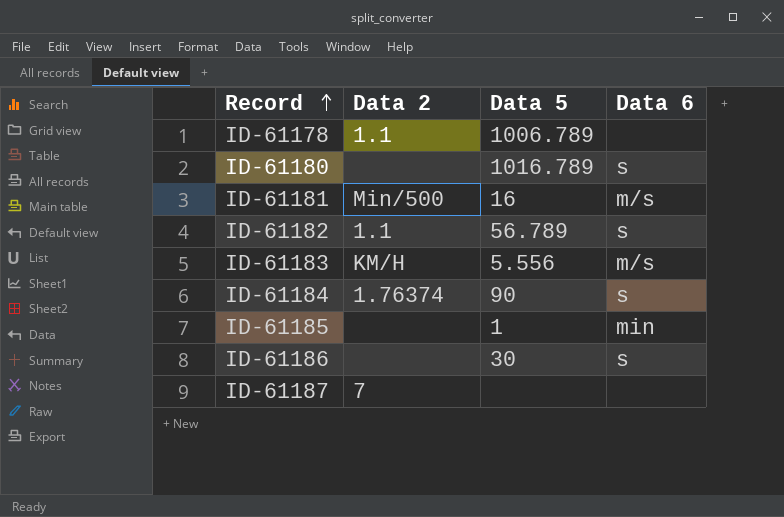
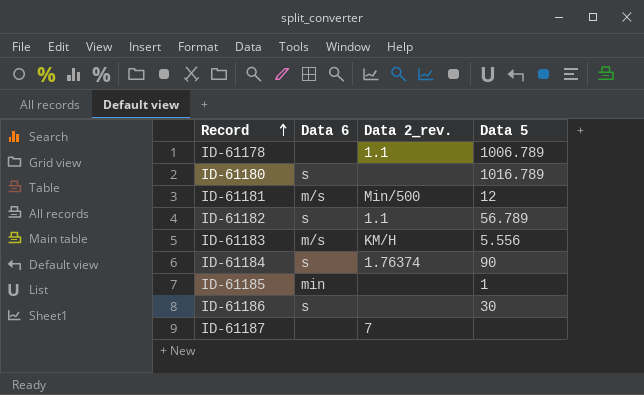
column Data 6 | position: 4 -> 2
column name: Data 2 -> Data 2_rev.
ID-61181 | Data 5: 16 -> 12

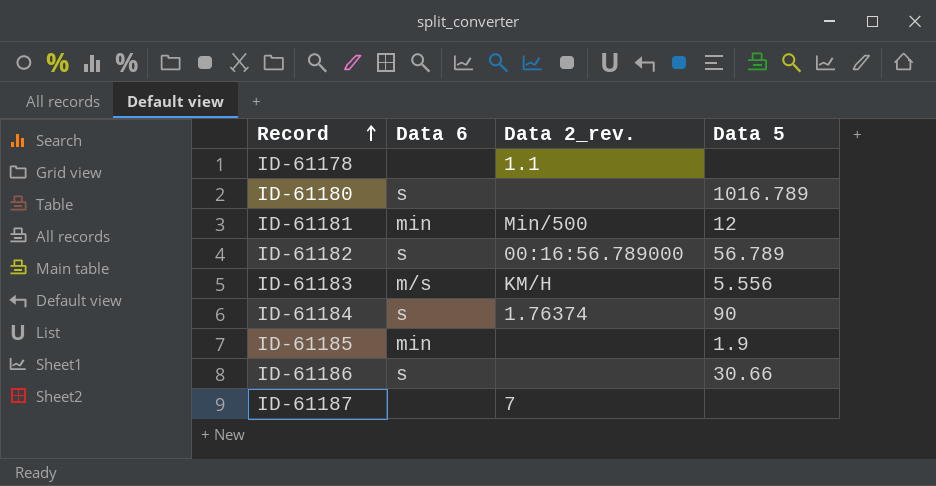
ID-61178 | Data 5: 1006.789 -> none
ID-61181 | Data 6: m/s -> min
ID-61182 | Data 2_rev.: 1.1 -> 00:16:56.789000
ID-61185 | Data 5: 1 -> 1.9
ID-61186 | Data 5: 30 -> 30.66

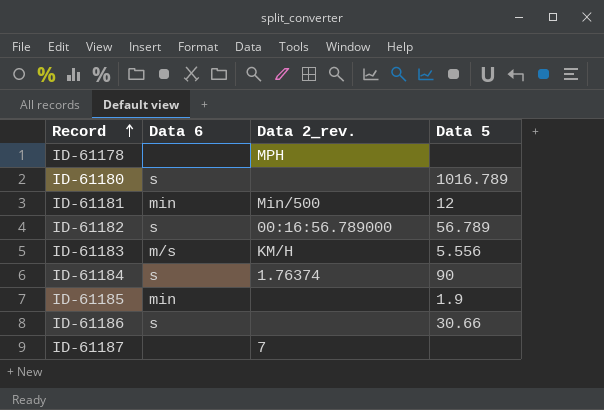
ID-61178 | Data 2_rev.: 1.1 -> MPH

